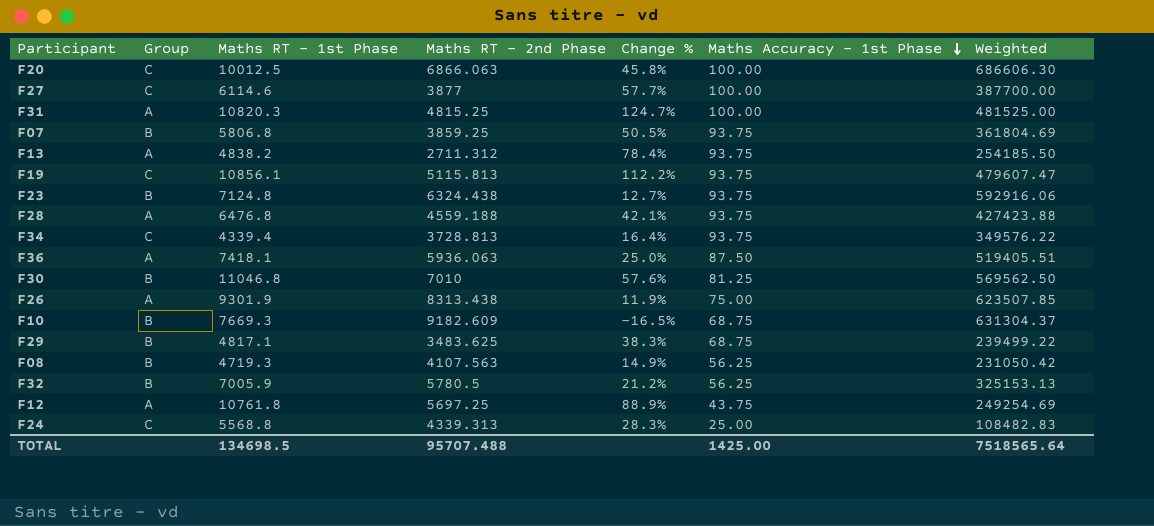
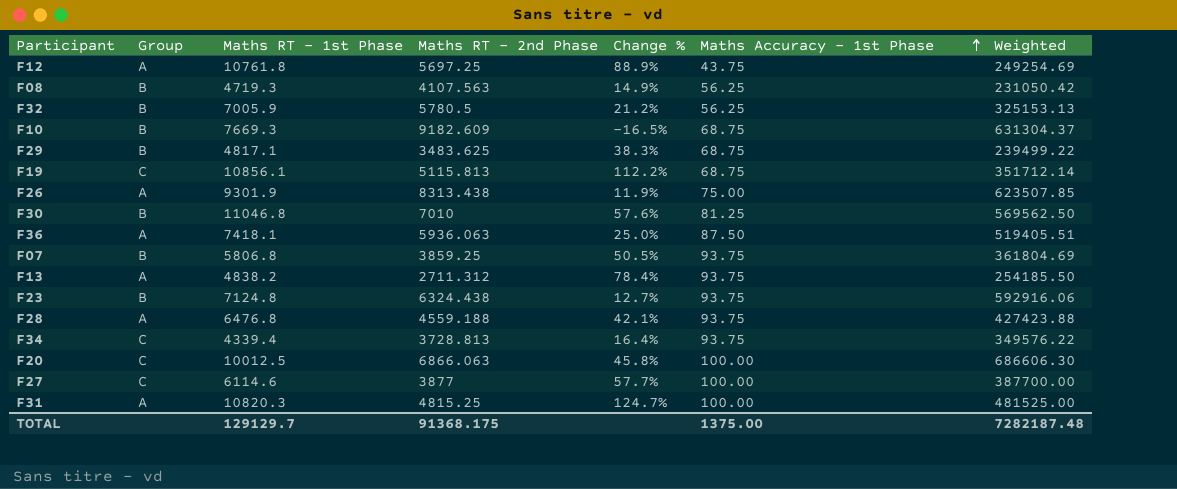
row order: Maths Accuracy - 1st Phase descending -> Maths Accuracy - 1st Phase ascending
row F24: C | 5568.8 | 4339.313 | 28.3% | 25.00 | 108482.83 -> none
F19 | Maths Accuracy - 1st Phase: 93.75 -> 68.75
F19 | Weighted: 479607.47 -> 351712.14
TOTAL | Maths RT - 1st Phase: 134698.5 -> 129129.7
TOTAL | Maths RT - 2nd Phase: 95707.488 -> 91368.175
TOTAL | Maths Accuracy - 1st Phase: 1425.00 -> 1375.00
TOTAL | Weighted: 7518565.64 -> 7282187.48

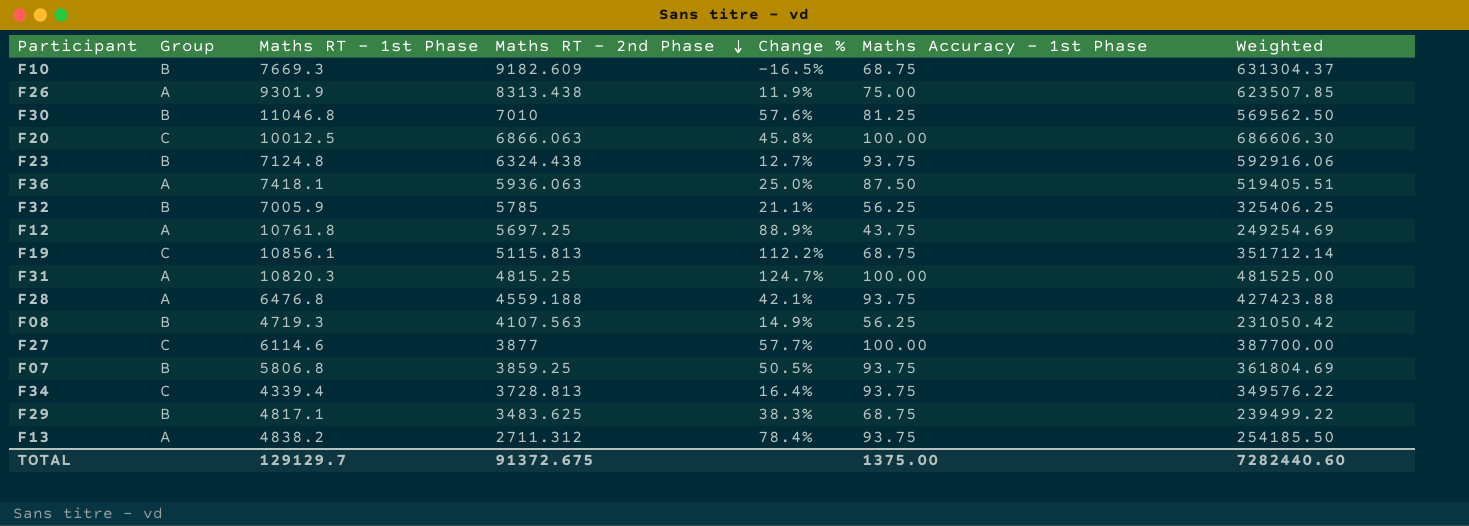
row order: Maths Accuracy - 1st Phase ascending -> Maths RT - 2nd Phase descending
F32 | Maths RT - 2nd Phase: 5780.5 -> 5785
F32 | Change %: 21.2% -> 21.1%
F32 | Weighted: 325153.13 -> 325406.25
TOTAL | Maths RT - 2nd Phase: 91368.175 -> 91372.675
TOTAL | Weighted: 7282187.48 -> 7282440.60

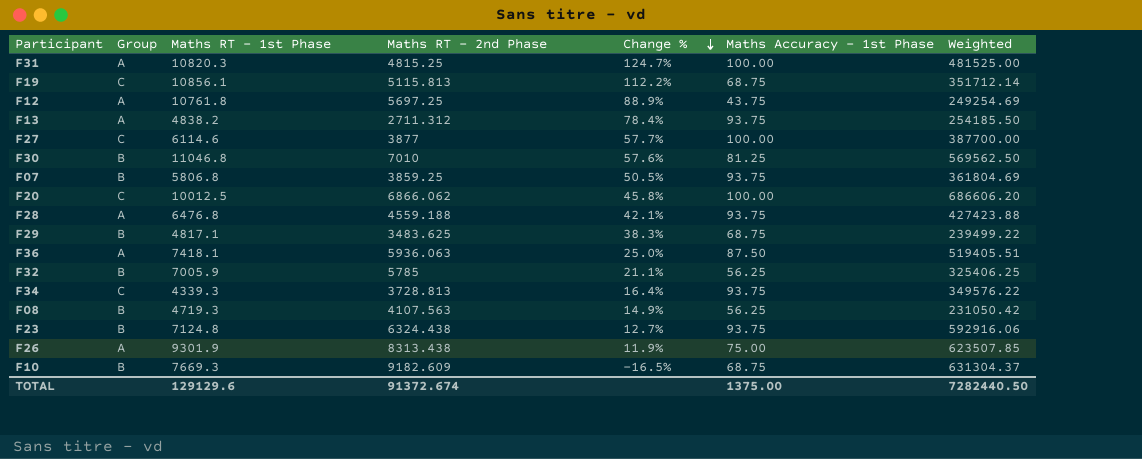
row order: Maths RT - 2nd Phase descending -> Change % descending
F20 | Maths RT - 2nd Phase: 6866.063 -> 6866.062
F20 | Weighted: 686606.30 -> 686606.20
F34 | Maths RT - 1st Phase: 4339.4 -> 4339.3
TOTAL | Maths RT - 1st Phase: 129129.7 -> 129129.6
TOTAL | Maths RT - 2nd Phase: 91372.675 -> 91372.674
TOTAL | Weighted: 7282440.60 -> 7282440.50

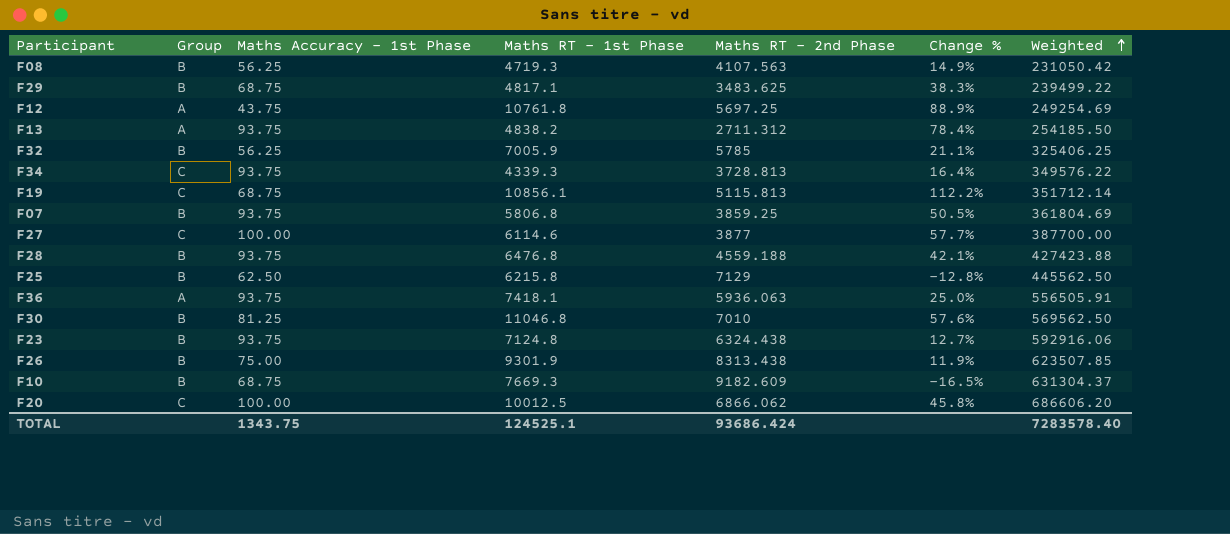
row order: Change % descending -> Weighted ascending
column Maths Accuracy - 1st Phase | position: 6 -> 3
row F31: A | 10820.3 | 4815.25 | 124.7% | 100.00 | 481525.00 -> none
F28 | Group: A -> B
row F25: none -> B | 62.50 | 6215.8 | 7129 | -12.8% | 445562.50
F36 | Maths Accuracy - 1st Phase: 87.50 -> 93.75
F36 | Weighted: 519405.51 -> 556505.91
F26 | Group: A -> B
TOTAL | Maths Accuracy - 1st Phase: 1375.00 -> 1343.75
TOTAL | Maths RT - 1st Phase: 129129.6 -> 124525.1
TOTAL | Maths RT - 2nd Phase: 91372.674 -> 93686.424
TOTAL | Weighted: 7282440.50 -> 7283578.40

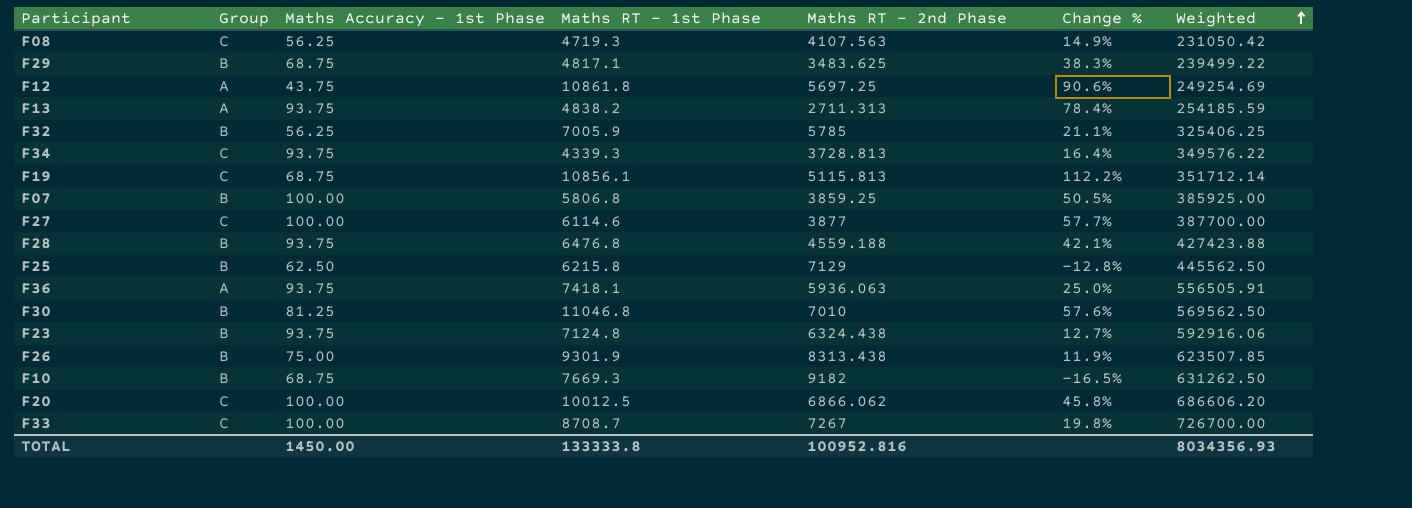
F08 | Group: B -> C
F12 | Maths RT - 1st Phase: 10761.8 -> 10861.8
F12 | Change %: 88.9% -> 90.6%
F13 | Maths RT - 2nd Phase: 2711.312 -> 2711.313
F13 | Weighted: 254185.50 -> 254185.59
F07 | Maths Accuracy - 1st Phase: 93.75 -> 100.00
F07 | Weighted: 361804.69 -> 385925.00
F10 | Maths RT - 2nd Phase: 9182.609 -> 9182
F10 | Weighted: 631304.37 -> 631262.50
row F33: none -> C | 100.00 | 8708.7 | 7267 | 19.8% | 726700.00
TOTAL | Maths Accuracy - 1st Phase: 1343.75 -> 1450.00
TOTAL | Maths RT - 1st Phase: 124525.1 -> 133333.8
TOTAL | Maths RT - 2nd Phase: 93686.424 -> 100952.816
TOTAL | Weighted: 7283578.40 -> 8034356.93

